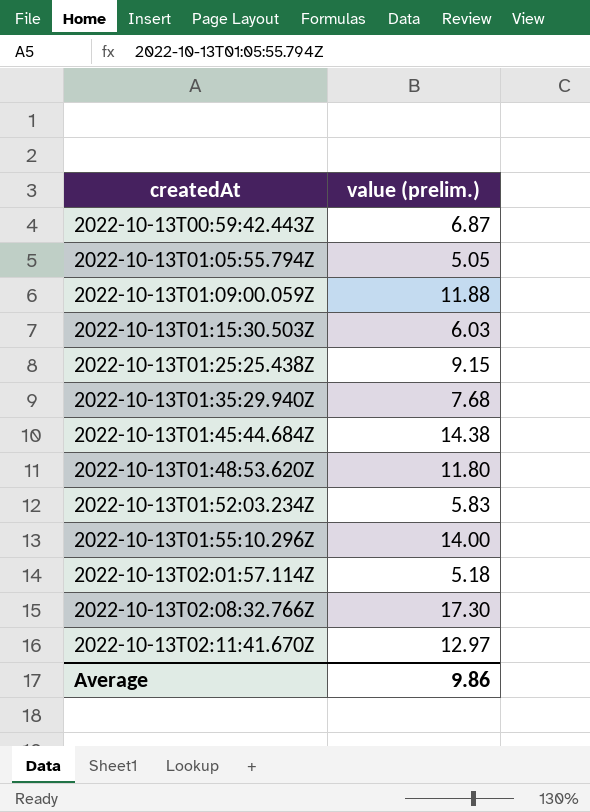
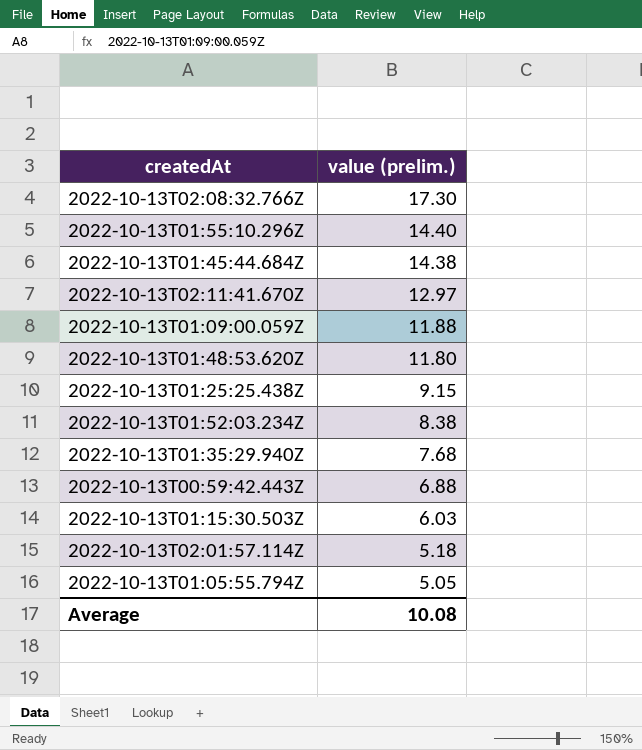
row order: createdAt ascending -> value (prelim.) descending
2022-10-13T01:55:10.296Z | value (prelim.): 14.00 -> 14.40
2022-10-13T01:52:03.234Z | value (prelim.): 5.83 -> 8.38
2022-10-13T00:59:42.443Z | value (prelim.): 6.87 -> 6.88
Average | value (prelim.): 9.86 -> 10.08

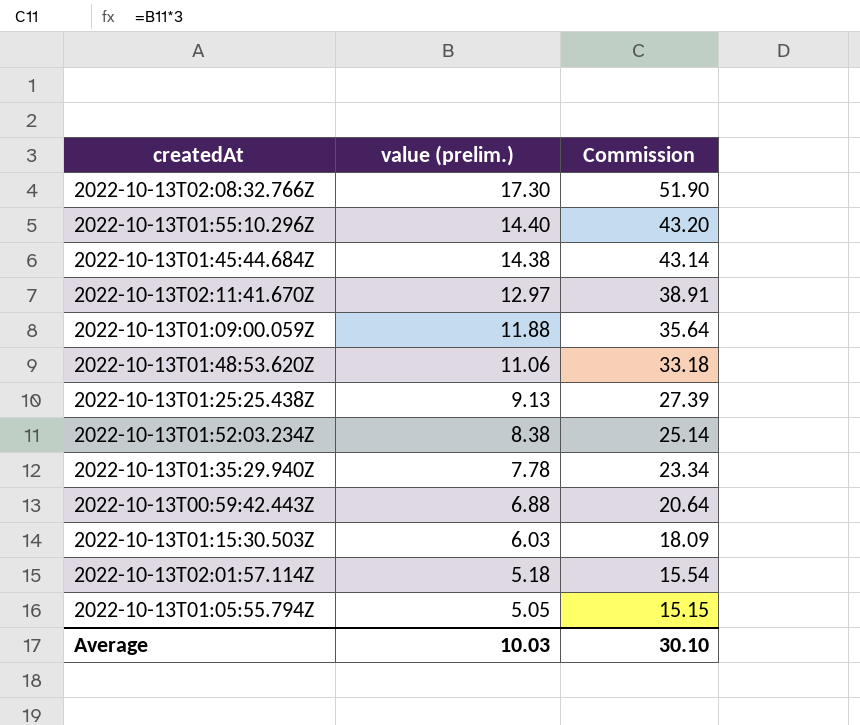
column Commission | formula: none -> [value (prelim.)] * 3
2022-10-13T01:48:53.620Z | value (prelim.): 11.80 -> 11.06
2022-10-13T01:25:25.438Z | value (prelim.): 9.15 -> 9.13
2022-10-13T01:35:29.940Z | value (prelim.): 7.68 -> 7.78
Average | value (prelim.): 10.08 -> 10.03

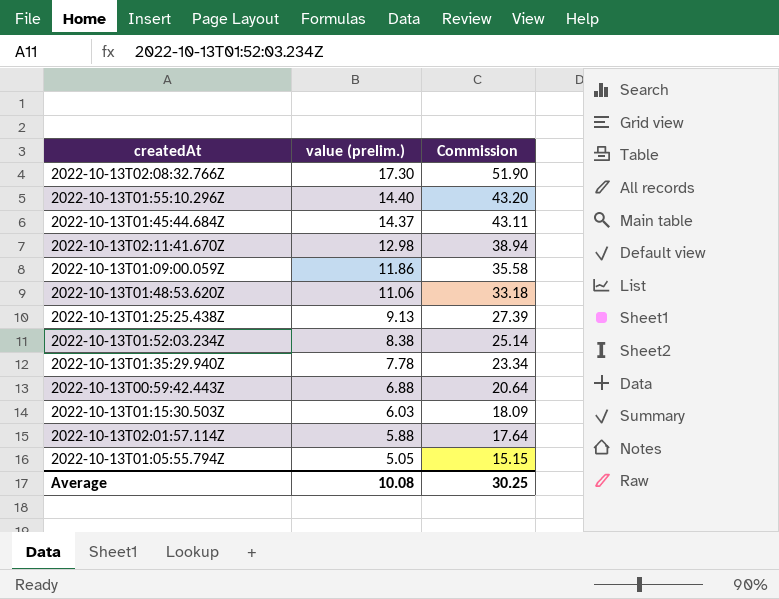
2022-10-13T01:45:44.684Z | value (prelim.): 14.38 -> 14.37
2022-10-13T01:45:44.684Z | Commission: 43.14 -> 43.11
2022-10-13T02:11:41.670Z | value (prelim.): 12.97 -> 12.98
2022-10-13T02:11:41.670Z | Commission: 38.91 -> 38.94
2022-10-13T01:09:00.059Z | value (prelim.): 11.88 -> 11.86
2022-10-13T01:09:00.059Z | Commission: 35.64 -> 35.58
2022-10-13T02:01:57.114Z | value (prelim.): 5.18 -> 5.88
2022-10-13T02:01:57.114Z | Commission: 15.54 -> 17.64
Average | value (prelim.): 10.03 -> 10.08
Average | Commission: 30.10 -> 30.25

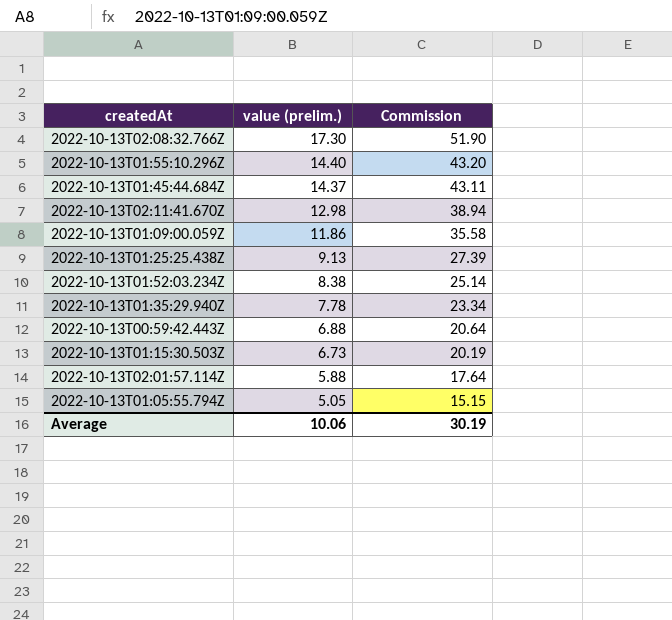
row 2022-10-13T01:48:53.620Z: 11.06 | 33.18 -> none
2022-10-13T01:15:30.503Z | value (prelim.): 6.03 -> 6.73
2022-10-13T01:15:30.503Z | Commission: 18.09 -> 20.19
Average | value (prelim.): 10.08 -> 10.06
Average | Commission: 30.25 -> 30.19

